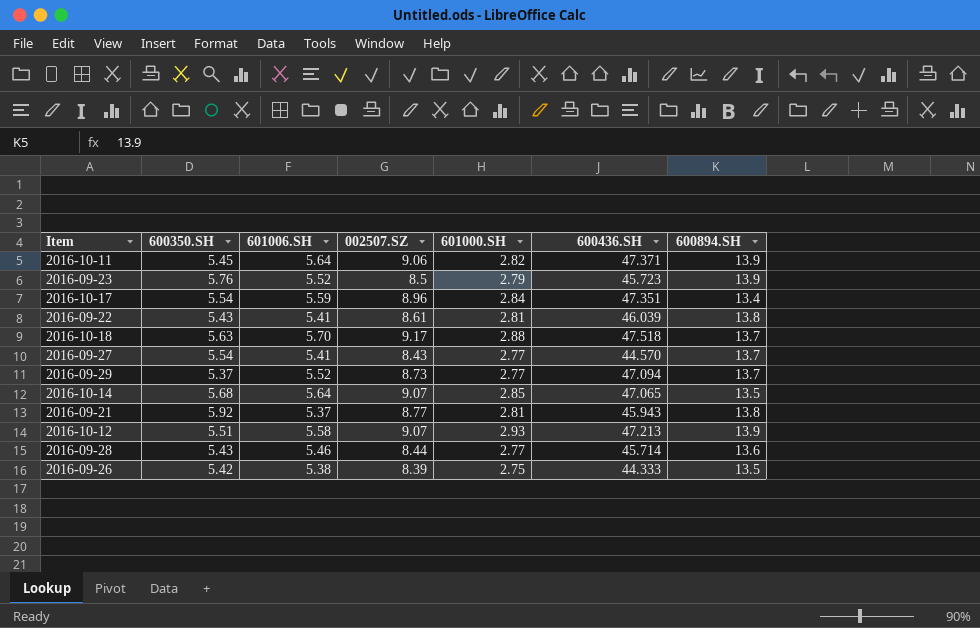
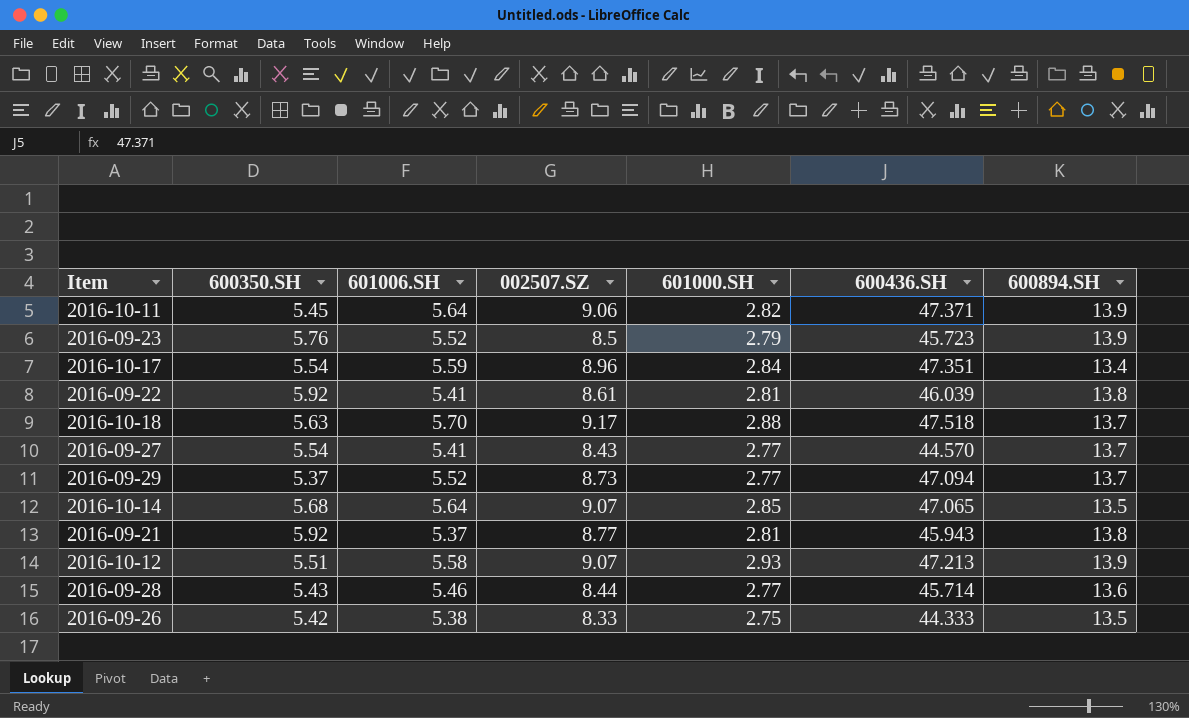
2016-09-22 | 600350.SH: 5.43 -> 5.92
2016-09-26 | 002507.SZ: 8.39 -> 8.33

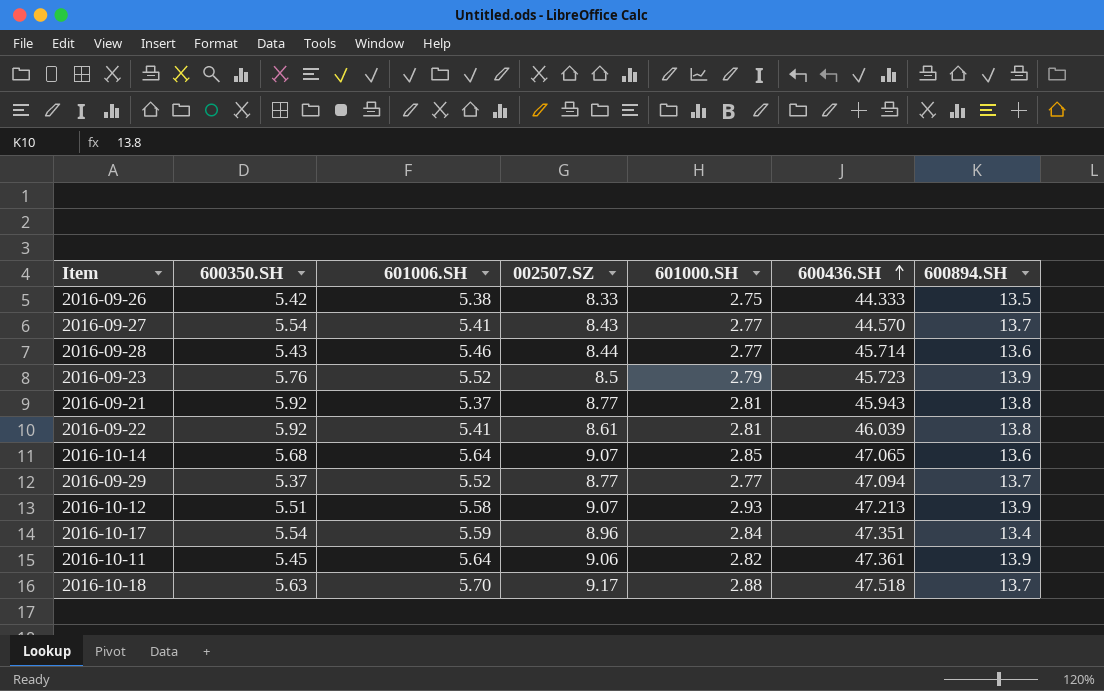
row order: none -> 600436.SH ascending
2016-10-14 | 600894.SH: 13.5 -> 13.6
2016-09-29 | 002507.SZ: 8.73 -> 8.77
2016-10-11 | 600436.SH: 47.371 -> 47.361

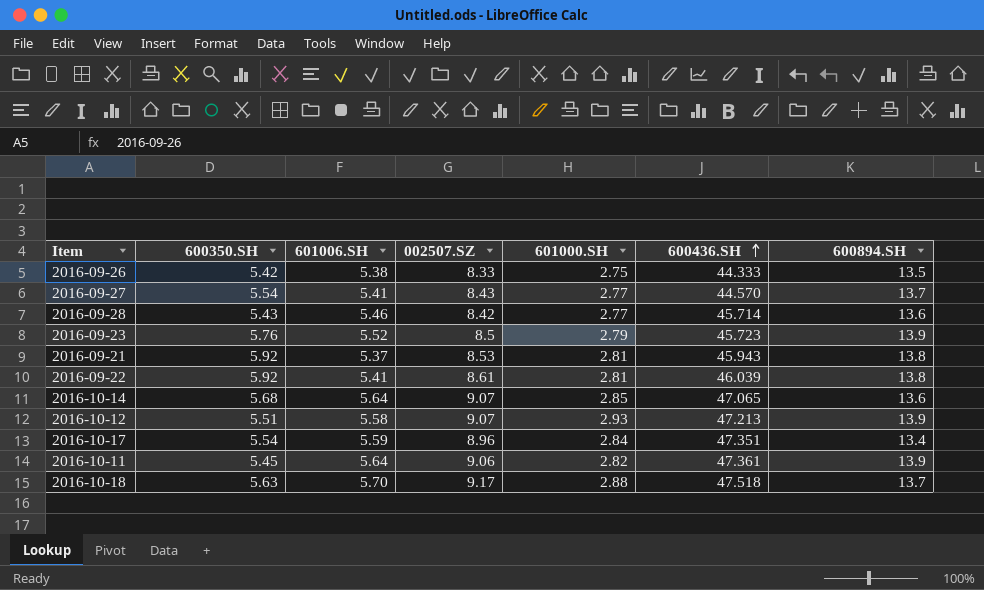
row 2016-09-29: 5.37 | 5.52 | 8.77 | 2.77 | 47.094 | 13.7 -> none
2016-09-28 | 002507.SZ: 8.44 -> 8.42
2016-09-21 | 002507.SZ: 8.77 -> 8.53

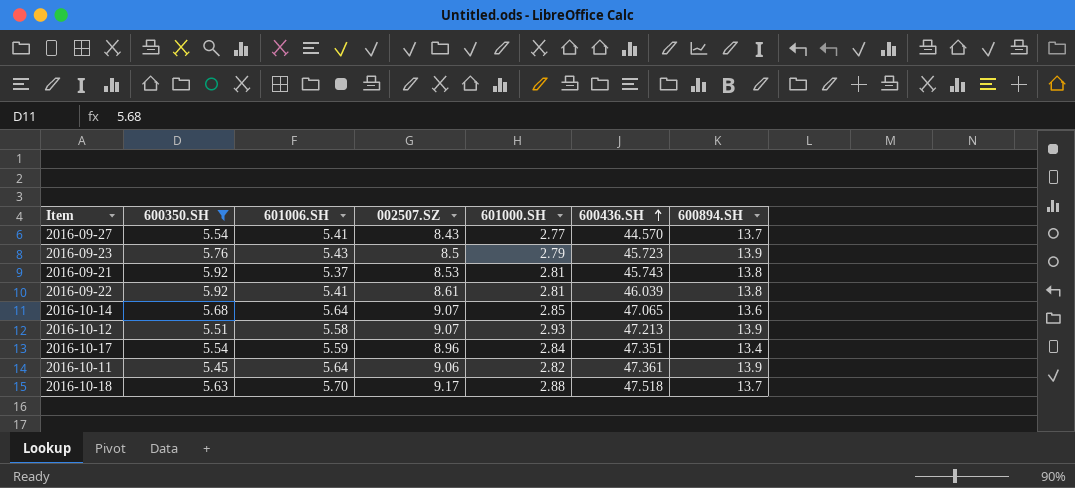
filter: none -> 600350.SH >= 5.45
2016-09-23 | 601006.SH: 5.52 -> 5.43
2016-09-21 | 600436.SH: 45.943 -> 45.743

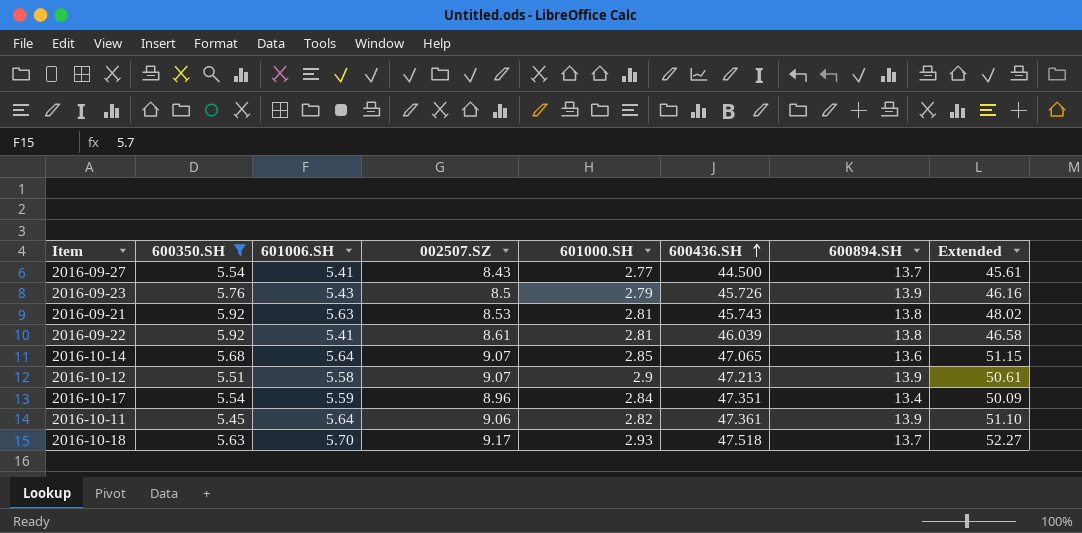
column Extended | formula: none -> [601006.SH] * [002507.SZ]
2016-09-27 | 600436.SH: 44.570 -> 44.500
2016-09-23 | 600436.SH: 45.723 -> 45.726
2016-09-21 | 601006.SH: 5.37 -> 5.63
2016-10-12 | 601000.SH: 2.93 -> 2.9
2016-10-18 | 601000.SH: 2.88 -> 2.93

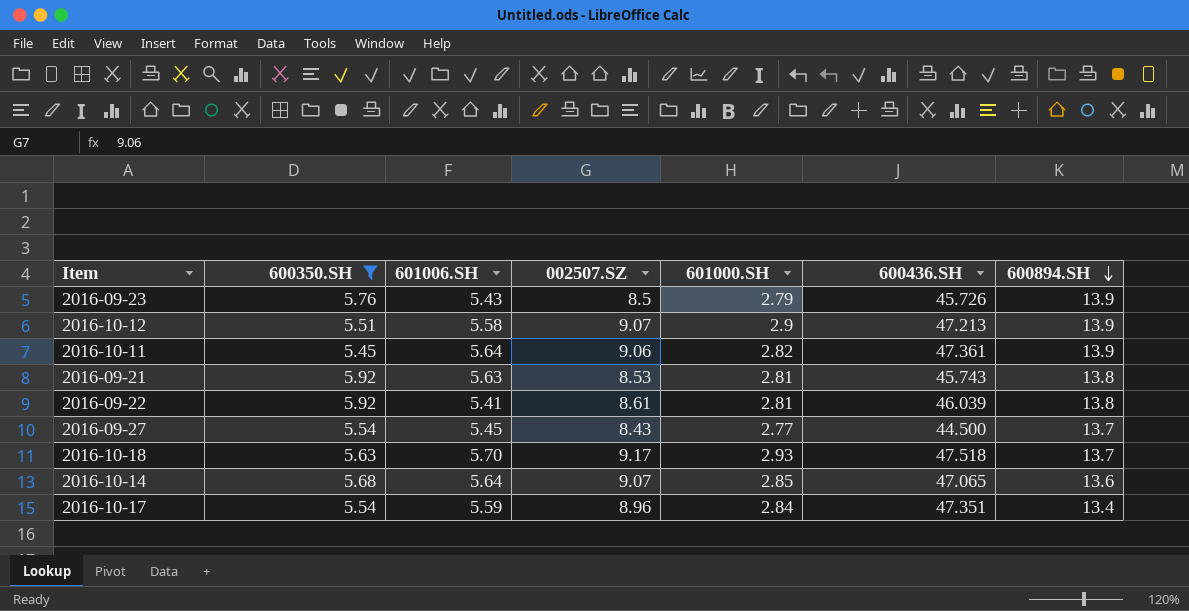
row order: 600436.SH ascending -> 600894.SH descending
column Extended | formula: [601006.SH] * [002507.SZ] -> none
2016-09-27 | 601006.SH: 5.41 -> 5.45

